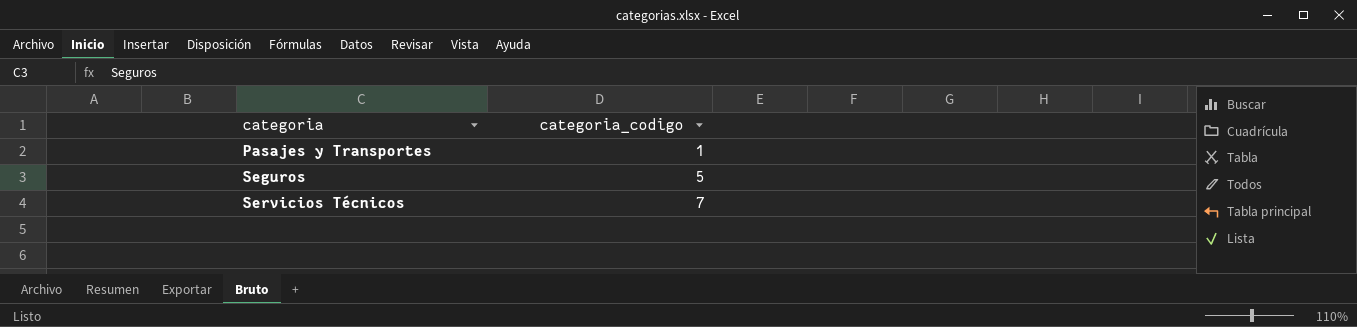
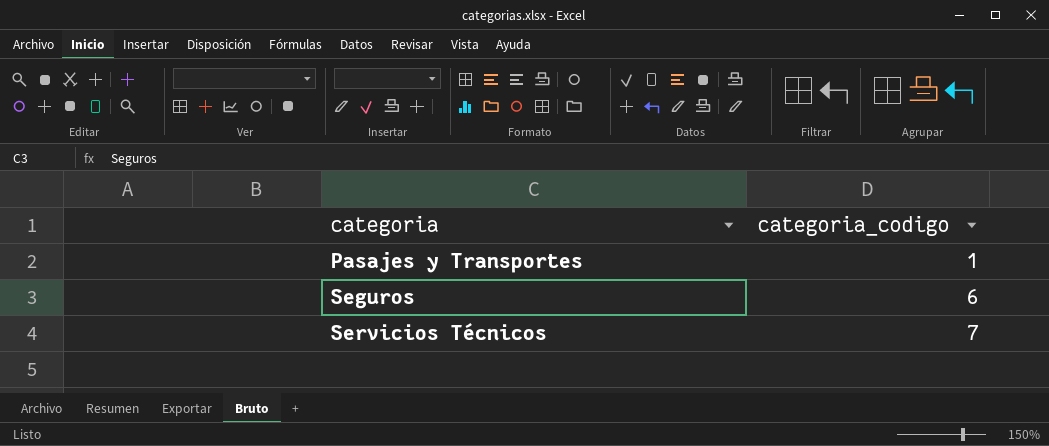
Seguros | categoria_codigo: 5 -> 6

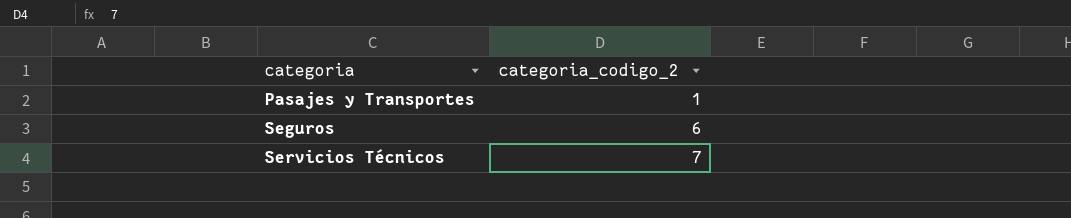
column name: categoria_codigo -> categoria_codigo_2

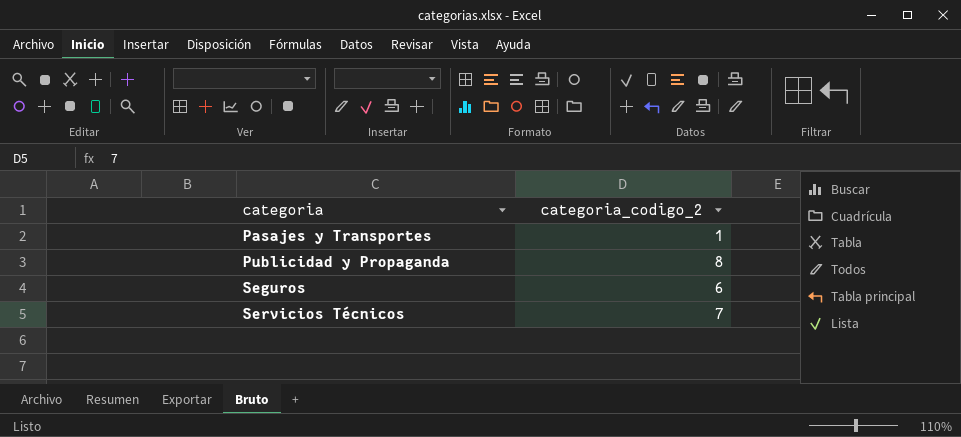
row Publicidad y Propaganda: none -> 8

